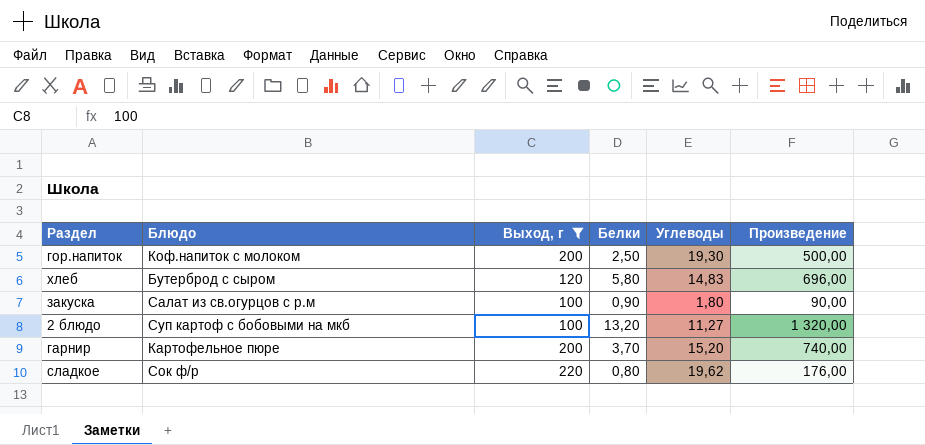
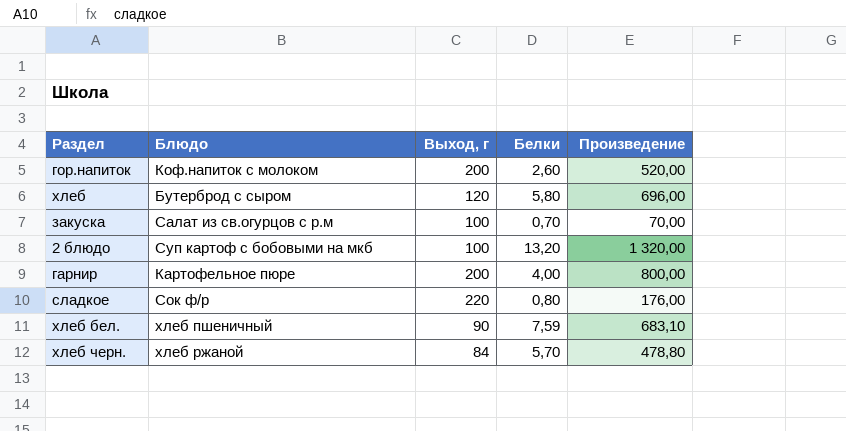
filter: Выход, г >= 100 -> none
column Углеводы | position: 5 -> none
гор.напиток | Белки: 2,50 -> 2,60
гор.напиток | Произведение: 500,00 -> 520,00
закуска | Белки: 0,90 -> 0,70
закуска | Произведение: 90,00 -> 70,00
гарнир | Белки: 3,70 -> 4,00
гарнир | Произведение: 740,00 -> 800,00

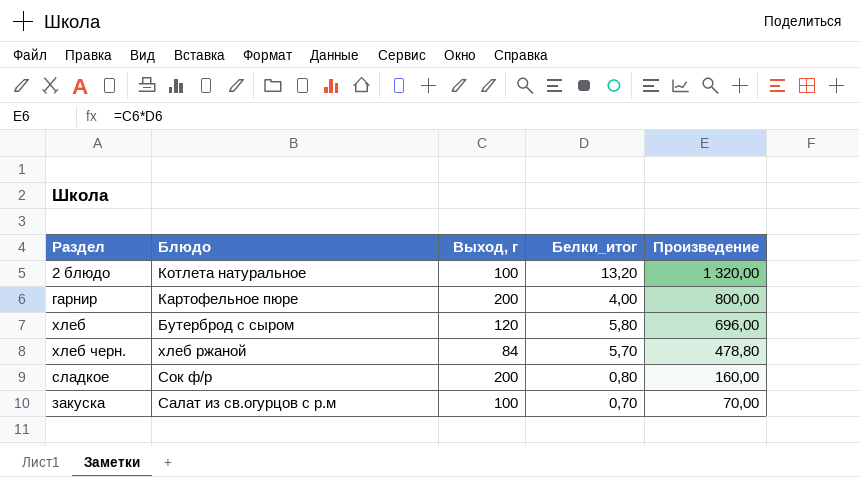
row order: none -> Произведение descending
column name: Белки -> Белки_итог
row гор.напиток: Коф.напиток с молоком | 200 | 2,60 | 520,00 -> none
row хлеб бел.: хлеб пшеничный | 90 | 7,59 | 683,10 -> none
2 блюдо | Блюдо: Суп картоф с бобовыми на мкб -> Котлета натуральное
сладкое | Выход, г: 220 -> 200
сладкое | Произведение: 176,00 -> 160,00

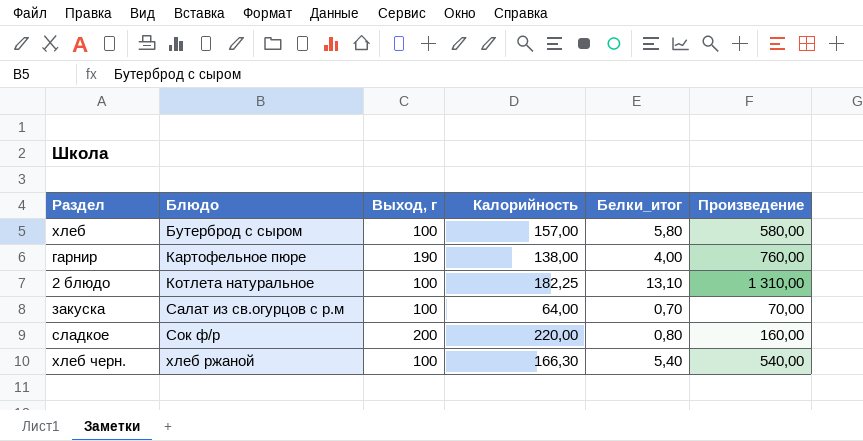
row order: Произведение descending -> Блюдо ascending
column Калорийность | position: none -> 4
хлеб | Выход, г: 120 -> 100
хлеб | Произведение: 696,00 -> 580,00
гарнир | Выход, г: 200 -> 190
гарнир | Произведение: 800,00 -> 760,00
2 блюдо | Белки_итог: 13,20 -> 13,10
2 блюдо | Произведение: 1 320,00 -> 1 310,00
хлеб черн. | Выход, г: 84 -> 100
хлеб черн. | Белки_итог: 5,70 -> 5,40
хлеб черн. | Произведение: 478,80 -> 540,00

